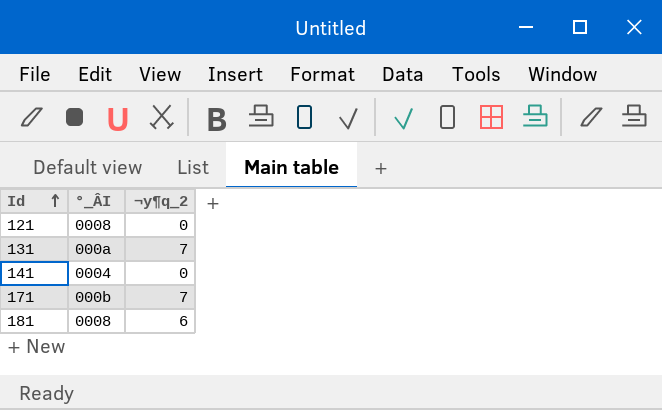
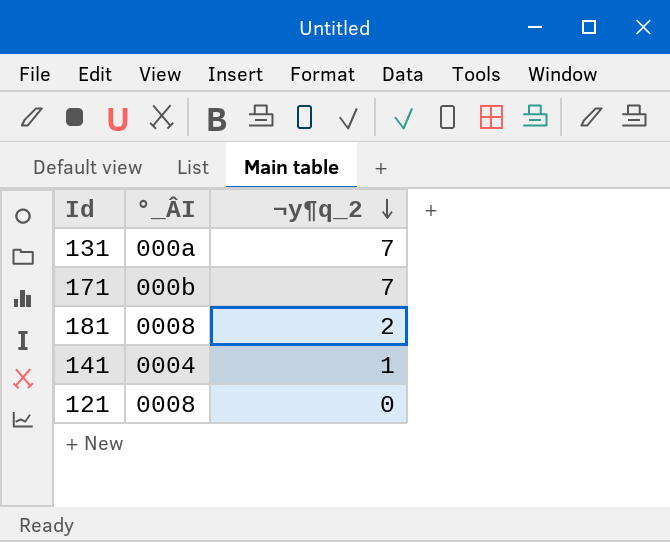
row order: Id ascending -> ¬y¶q_2 descending
181 | ¬y¶q_2: 6 -> 2
141 | ¬y¶q_2: 0 -> 1

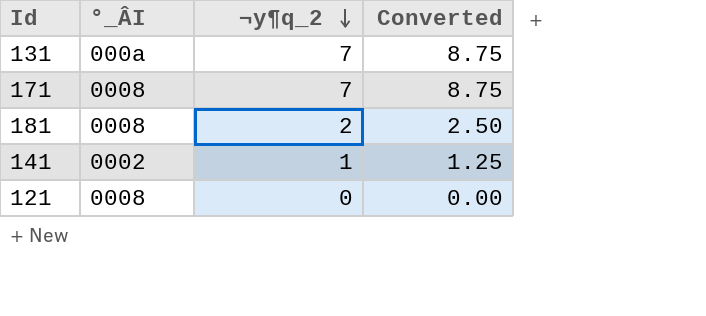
column Converted | formula: none -> [¬y¶q_2] * 1.25
171 | °_ÂI: 000b -> 0008
141 | °_ÂI: 0004 -> 0002

